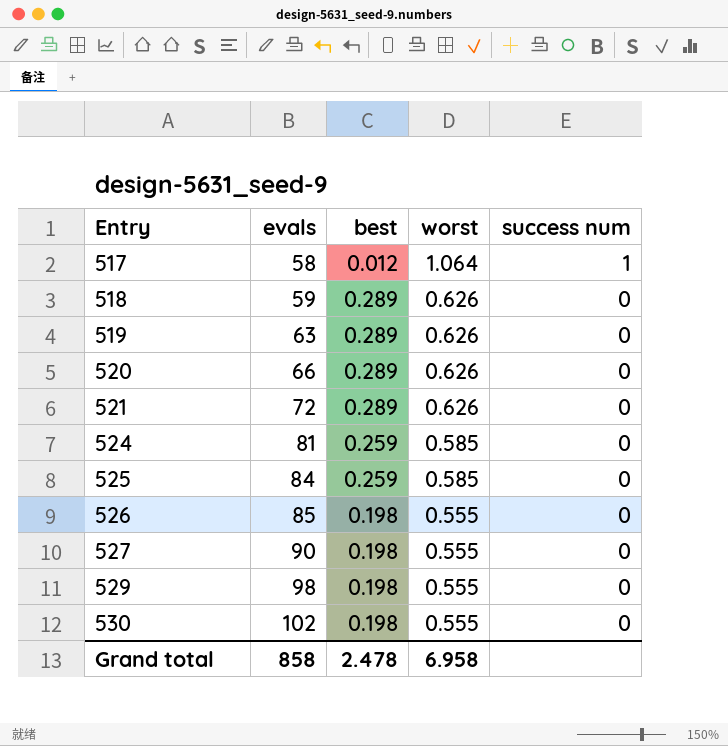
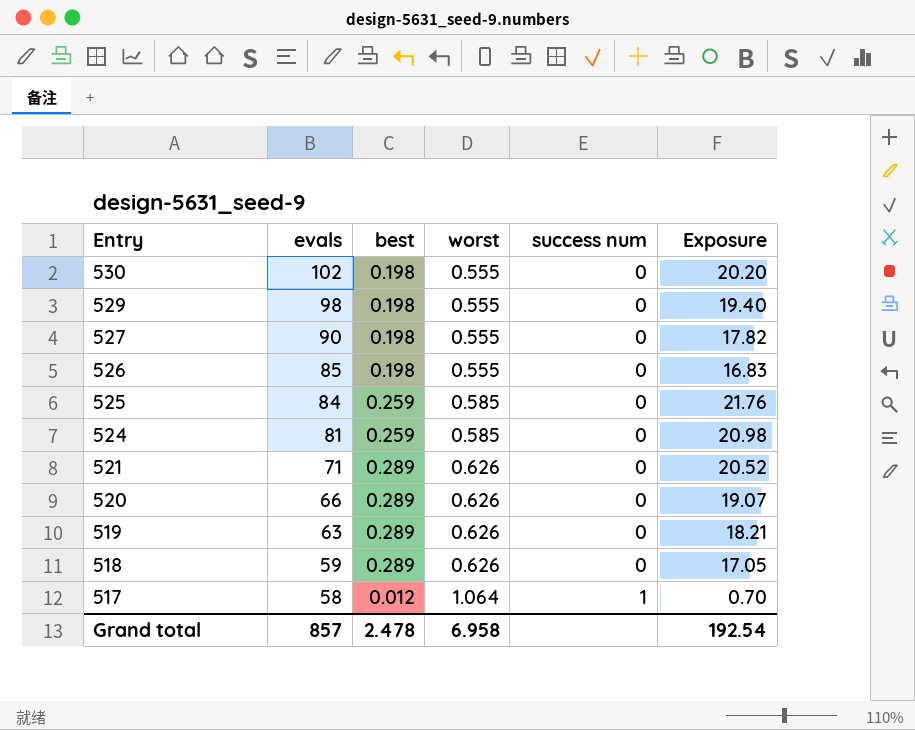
row order: Entry ascending -> Entry descending
column Exposure | formula: none -> [evals] * [best]
521 | evals: 72 -> 71
Grand total | evals: 858 -> 857

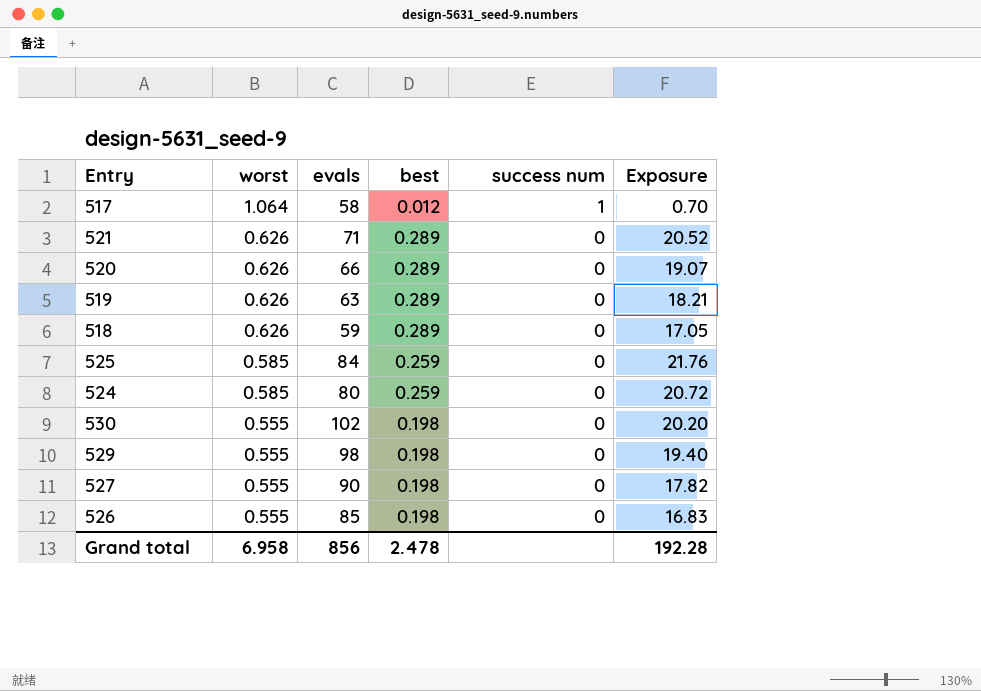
row order: Entry descending -> worst descending
column worst | position: 4 -> 2
524 | evals: 81 -> 80
524 | Exposure: 20.98 -> 20.72
Grand total | evals: 857 -> 856
Grand total | Exposure: 192.54 -> 192.28

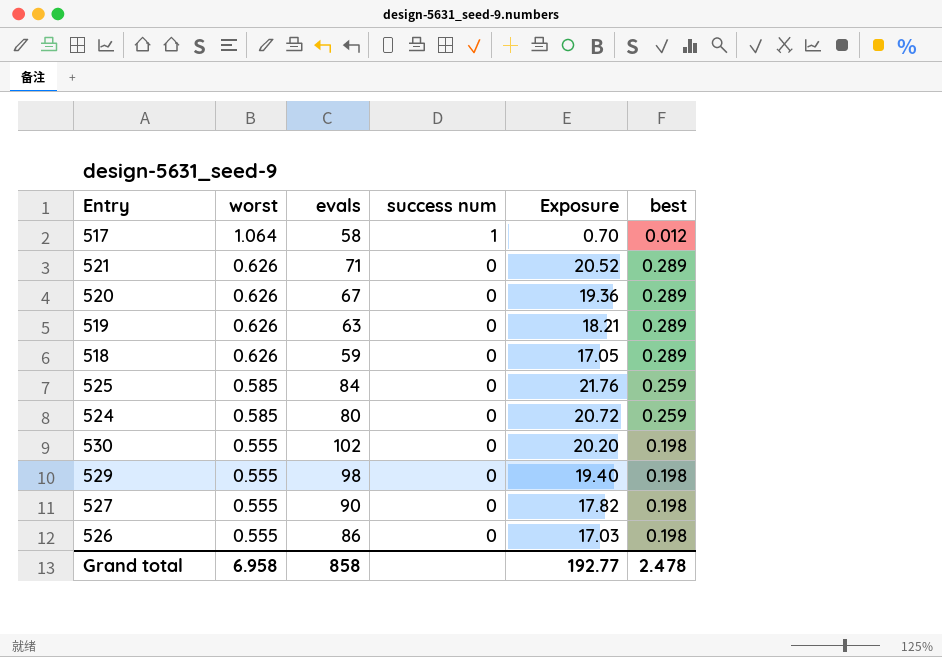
column best | position: 4 -> 6
520 | evals: 66 -> 67
520 | Exposure: 19.07 -> 19.36
526 | evals: 85 -> 86
526 | Exposure: 16.83 -> 17.03
Grand total | evals: 856 -> 858
Grand total | Exposure: 192.28 -> 192.77

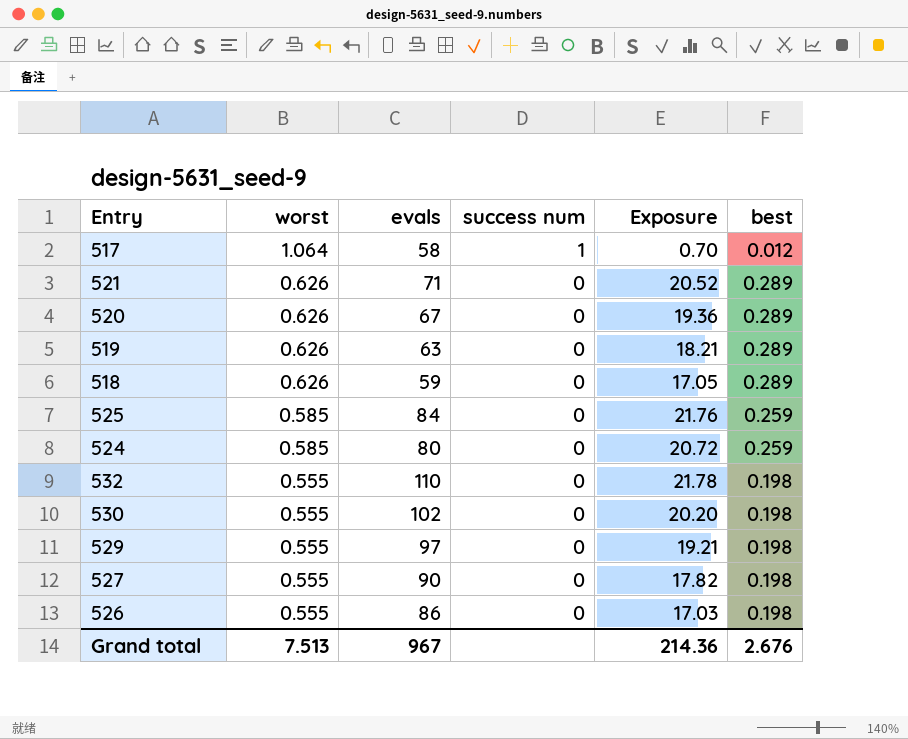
row 532: none -> 0.555 | 110 | 0 | 21.78 | 0.198
529 | evals: 98 -> 97
529 | Exposure: 19.40 -> 19.21
Grand total | worst: 6.958 -> 7.513
Grand total | evals: 858 -> 967
Grand total | Exposure: 192.77 -> 214.36
Grand total | best: 2.478 -> 2.676

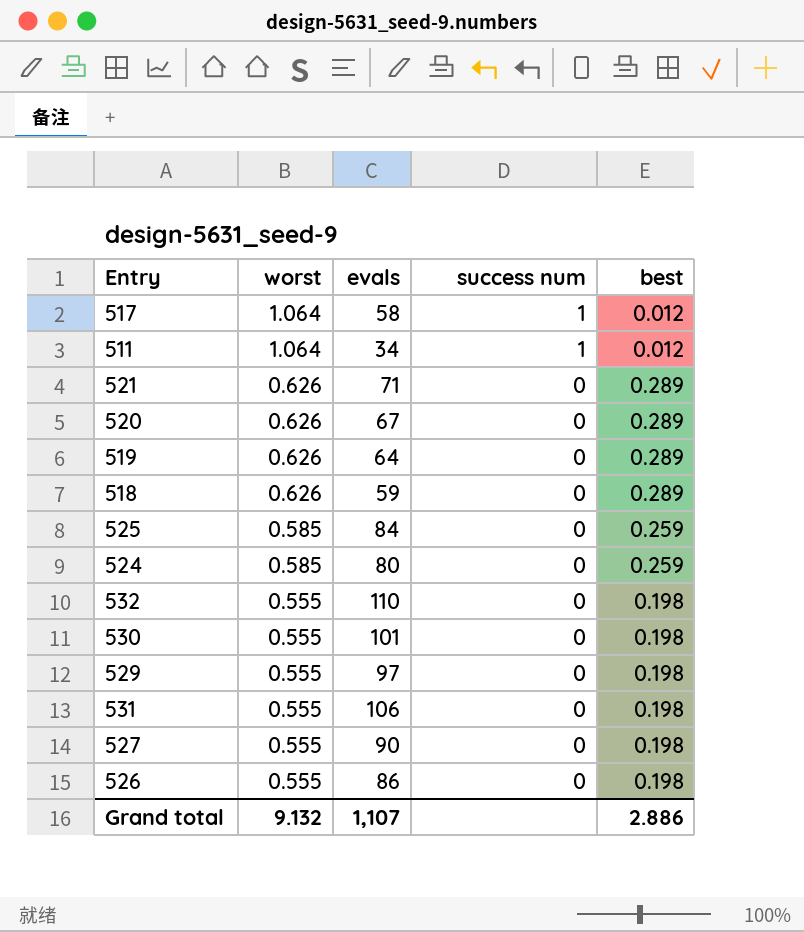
column Exposure | formula: [evals] * [best] -> none
row 511: none -> 1.064 | 34 | 1 | 0.012
519 | evals: 63 -> 64
530 | evals: 102 -> 101
row 531: none -> 0.555 | 106 | 0 | 0.198
Grand total | worst: 7.513 -> 9.132
Grand total | evals: 967 -> 1,107
Grand total | best: 2.676 -> 2.886

